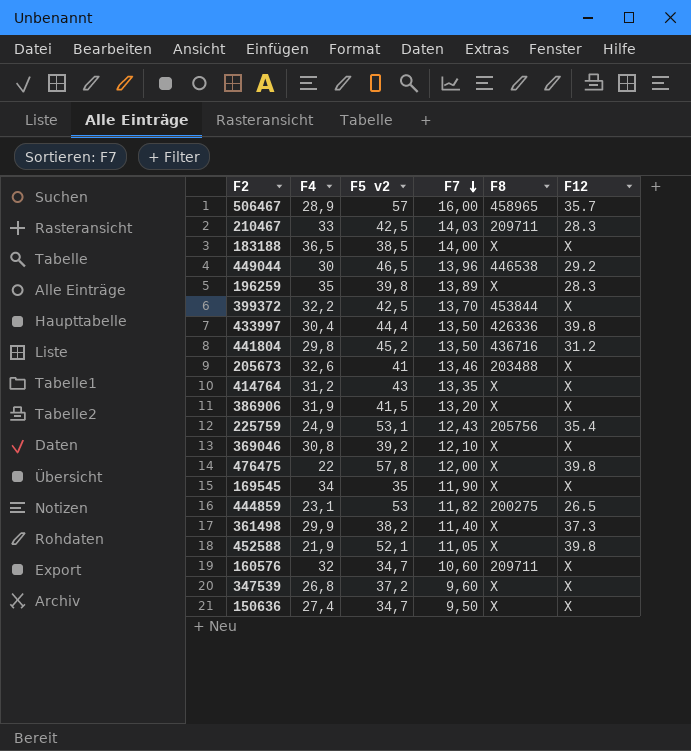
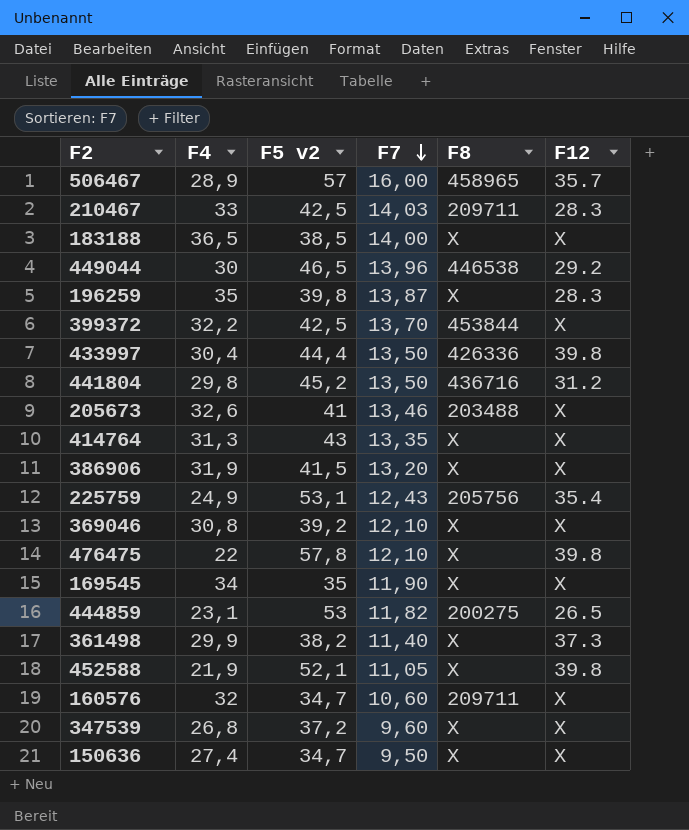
196259 | F7: 13,89 -> 13,87
414764 | F4: 31,2 -> 31,3
476475 | F7: 12,00 -> 12,10

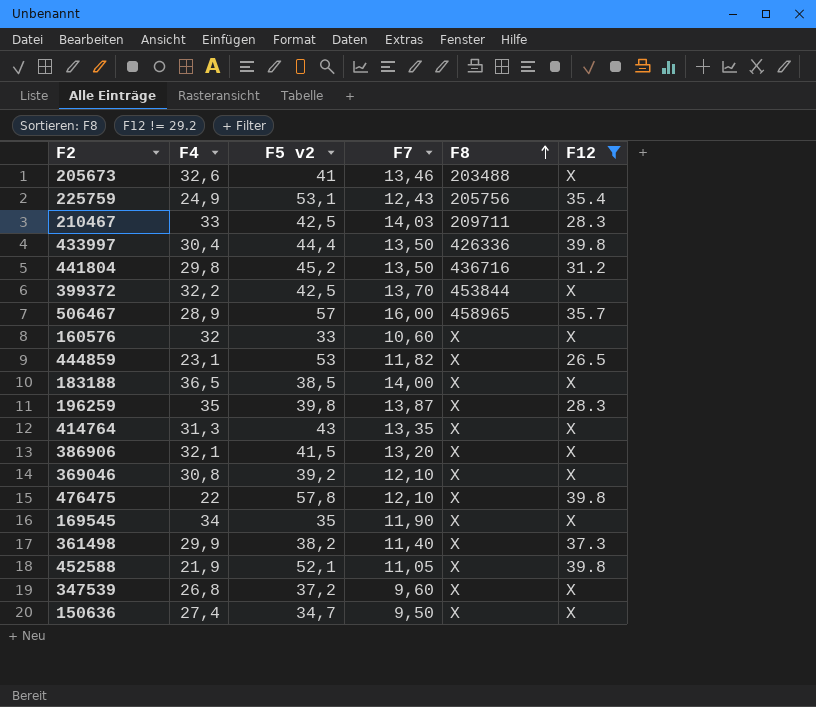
filter: none -> F12 != 29.2
row order: F7 descending -> F8 ascending
160576 | F5 v2: 34,7 -> 33
160576 | F8: 209711 -> X
444859 | F8: 200275 -> X
386906 | F4: 31,9 -> 32,1

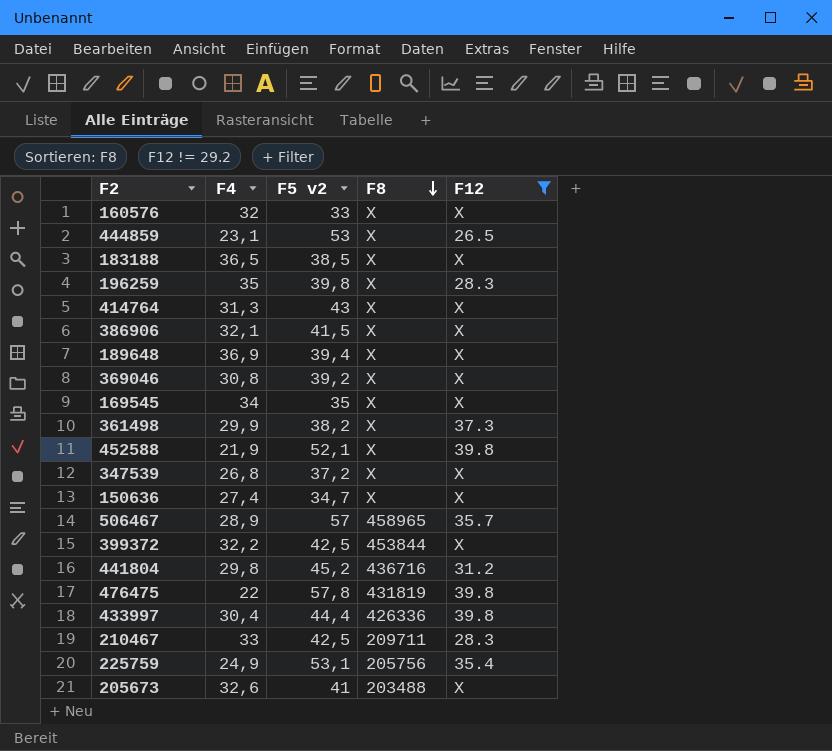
row order: F8 ascending -> F8 descending
column F7 | position: 4 -> none
row 189648: none -> 36,9 | 39,4 | X | X
476475 | F8: X -> 431819

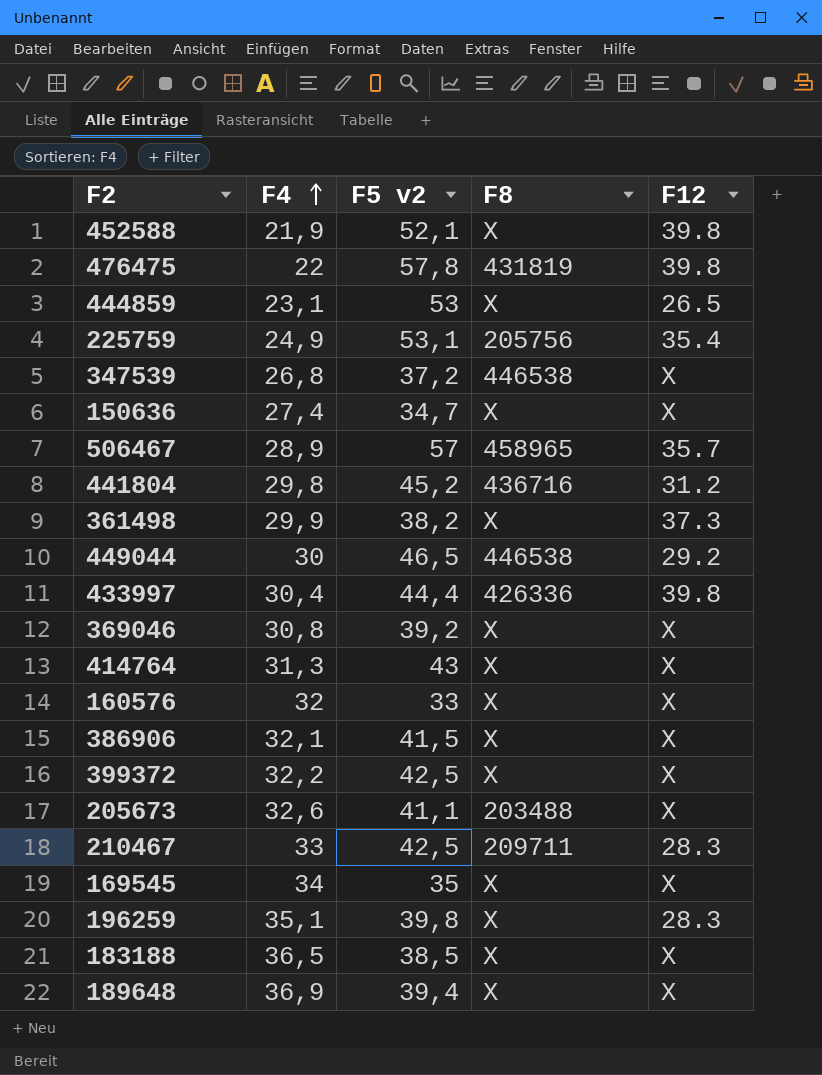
filter: F12 != 29.2 -> none
row order: F8 descending -> F4 ascending
347539 | F8: X -> 446538
399372 | F8: 453844 -> X
205673 | F5 v2: 41 -> 41,1
196259 | F4: 35 -> 35,1

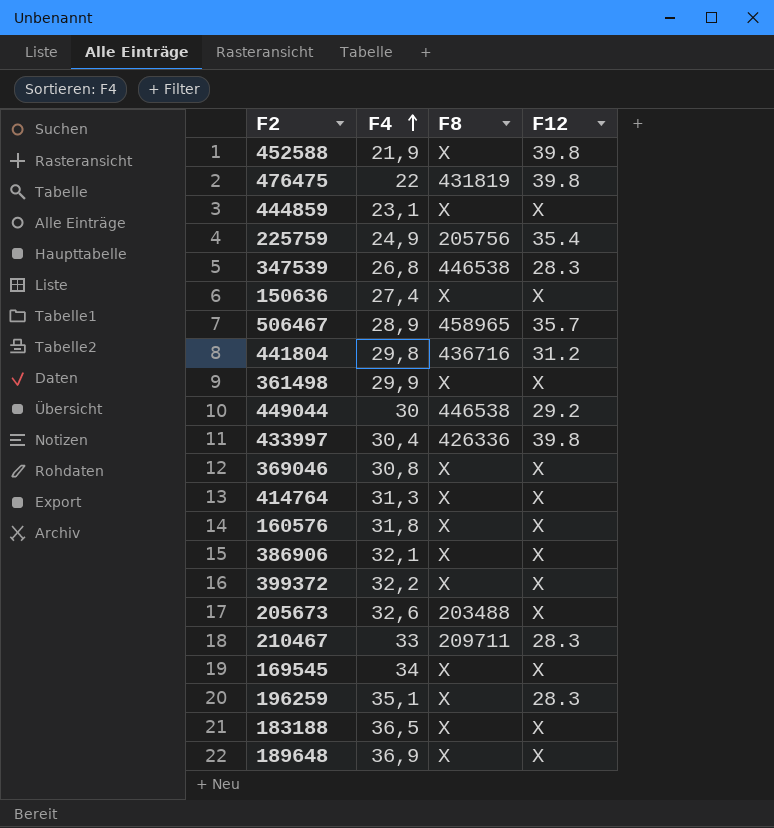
column F5 v2 | position: 3 -> none
444859 | F12: 26.5 -> X
347539 | F12: X -> 28.3
361498 | F12: 37.3 -> X
160576 | F4: 32 -> 31,8

